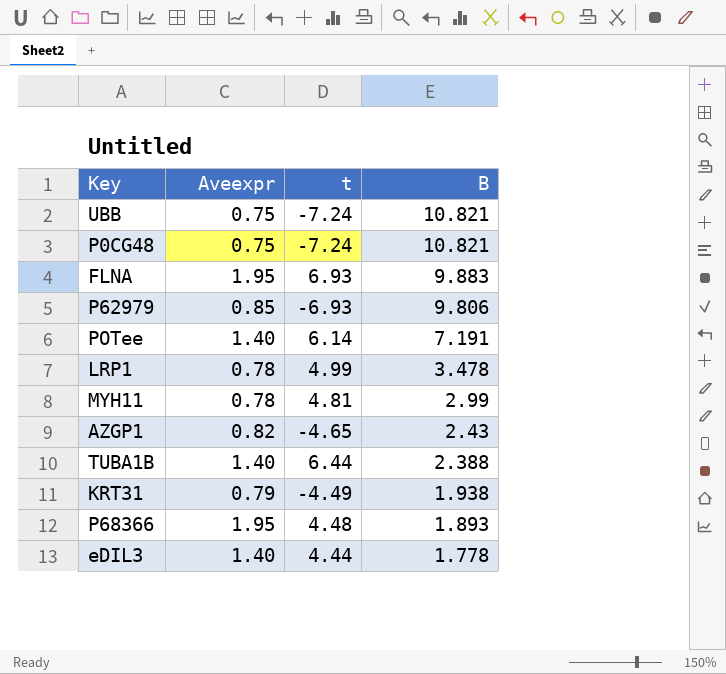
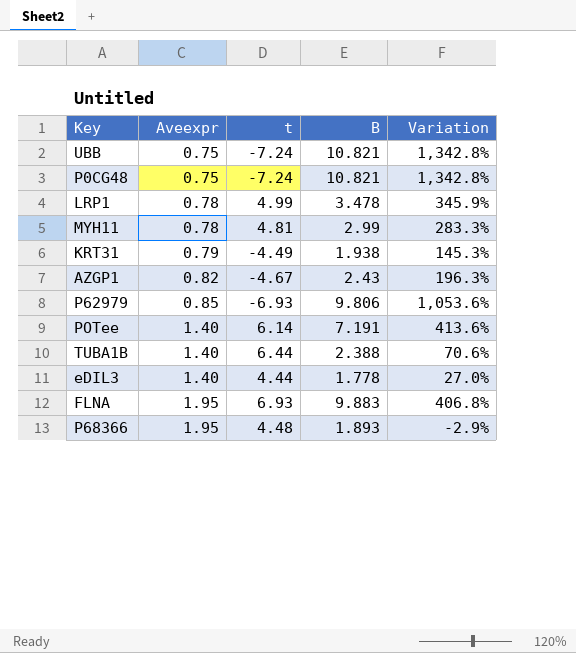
row order: B descending -> Aveexpr ascending
column Variation | formula: none -> ([B] - [Aveexpr]) / [Aveexpr]
AZGP1 | t: -4.65 -> -4.67

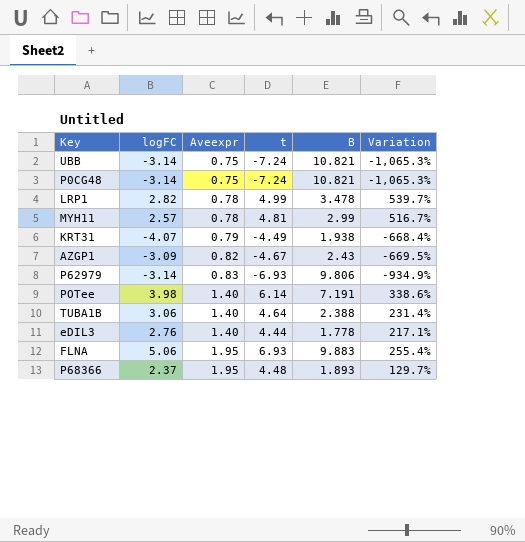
column logFC | position: none -> 2
column Variation | formula: ([B] - [Aveexpr]) / [Aveexpr] -> ([t] - [Aveexpr]) / [Aveexpr]
P62979 | Aveexpr: 0.85 -> 0.83
TUBA1B | t: 6.44 -> 4.64

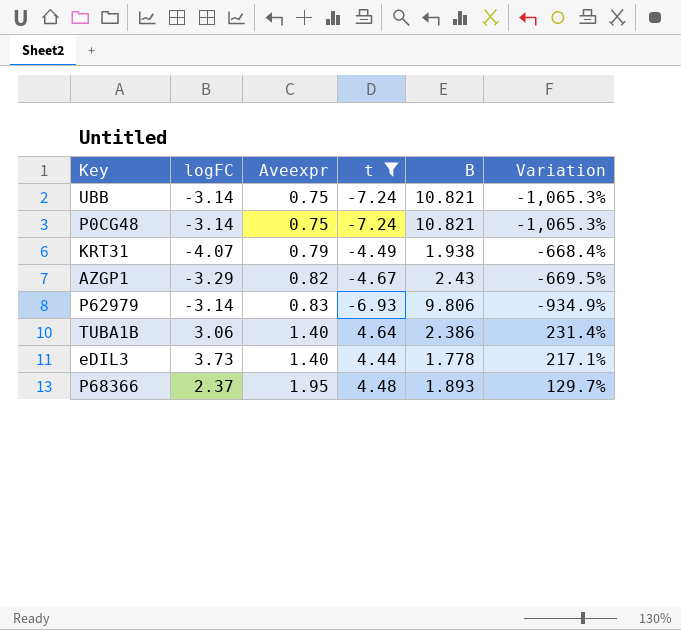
filter: none -> t <= 4.64
AZGP1 | logFC: -3.09 -> -3.29
TUBA1B | B: 2.388 -> 2.386
eDIL3 | logFC: 2.76 -> 3.73

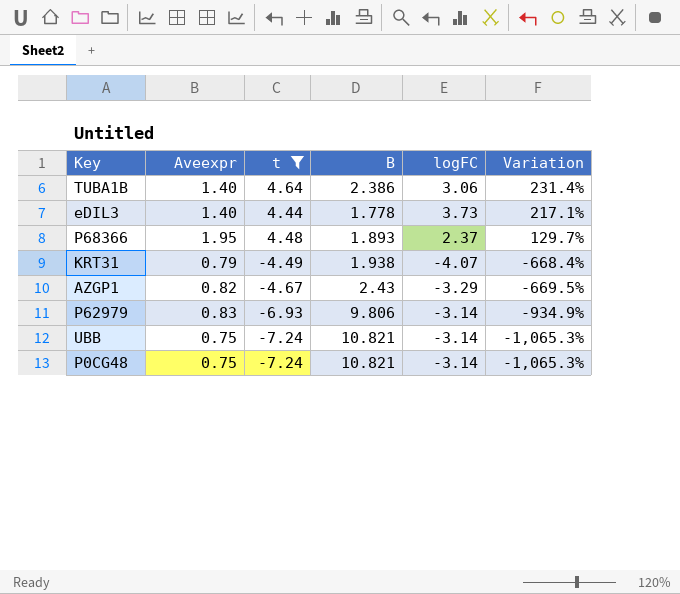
row order: Aveexpr ascending -> Variation descending
column logFC | position: 2 -> 5

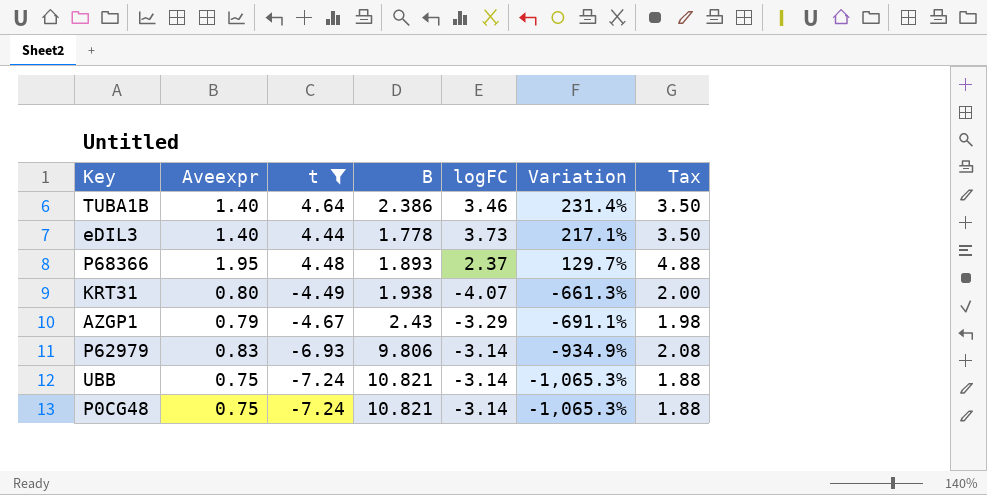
column Tax | formula: none -> [Aveexpr] * 2.5
TUBA1B | logFC: 3.06 -> 3.46
KRT31 | Aveexpr: 0.79 -> 0.80
KRT31 | Variation: -668.4% -> -661.3%
AZGP1 | Aveexpr: 0.82 -> 0.79
AZGP1 | Variation: -669.5% -> -691.1%

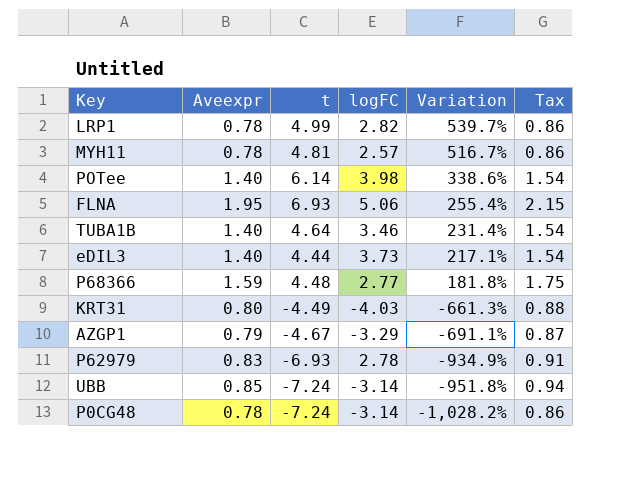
filter: t <= 4.64 -> none
column B | position: 4 -> none
column Tax | formula: [Aveexpr] * 2.5 -> [Aveexpr] * 1.1
P68366 | Aveexpr: 1.95 -> 1.59
P68366 | logFC: 2.37 -> 2.77
P68366 | Variation: 129.7% -> 181.8%
KRT31 | logFC: -4.07 -> -4.03
P62979 | logFC: -3.14 -> 2.78
UBB | Aveexpr: 0.75 -> 0.85
UBB | Variation: -1,065.3% -> -951.8%
P0CG48 | Aveexpr: 0.75 -> 0.78
P0CG48 | Variation: -1,065.3% -> -1,028.2%

